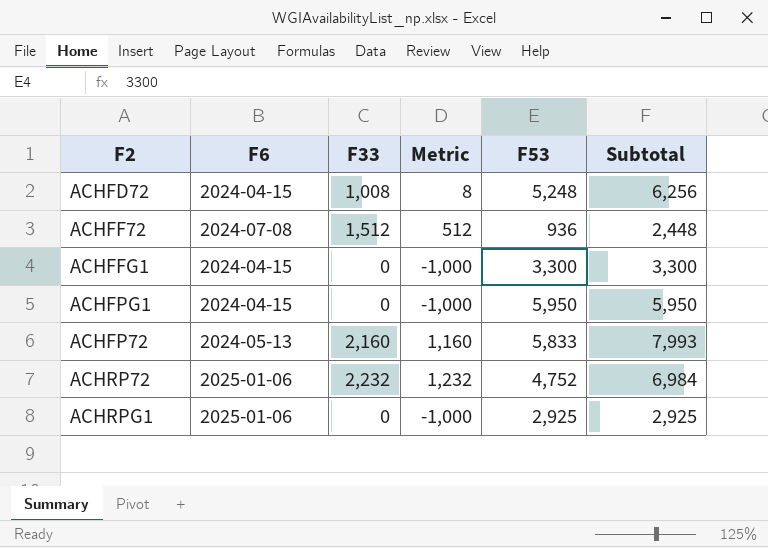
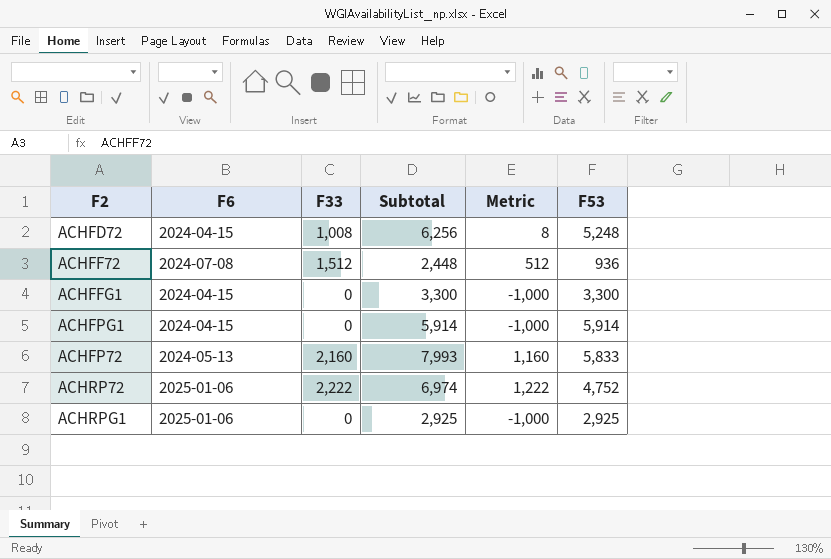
column Subtotal | position: 6 -> 4
ACHFPG1 | Subtotal: 5,950 -> 5,914
ACHFPG1 | F53: 5,950 -> 5,914
ACHRP72 | F33: 2,232 -> 2,222
ACHRP72 | Subtotal: 6,984 -> 6,974
ACHRP72 | Metric: 1,232 -> 1,222

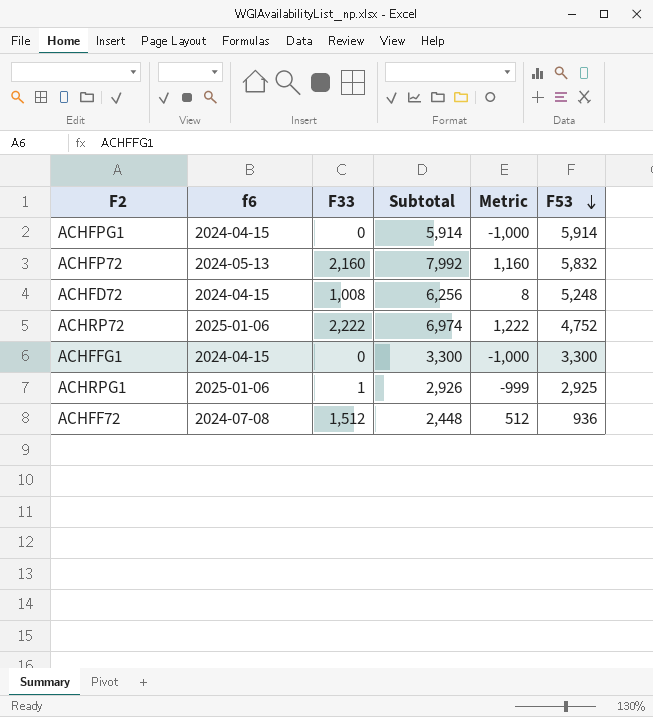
row order: none -> F53 descending
column name: F6 -> f6
ACHFP72 | Subtotal: 7,993 -> 7,992
ACHFP72 | F53: 5,833 -> 5,832
ACHRPG1 | F33: 0 -> 1
ACHRPG1 | Subtotal: 2,925 -> 2,926
ACHRPG1 | Metric: -1,000 -> -999

